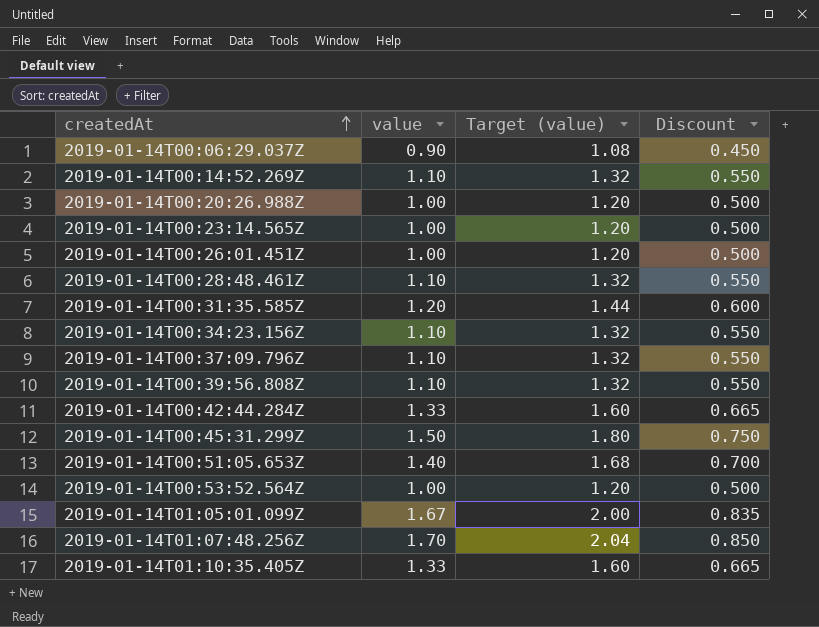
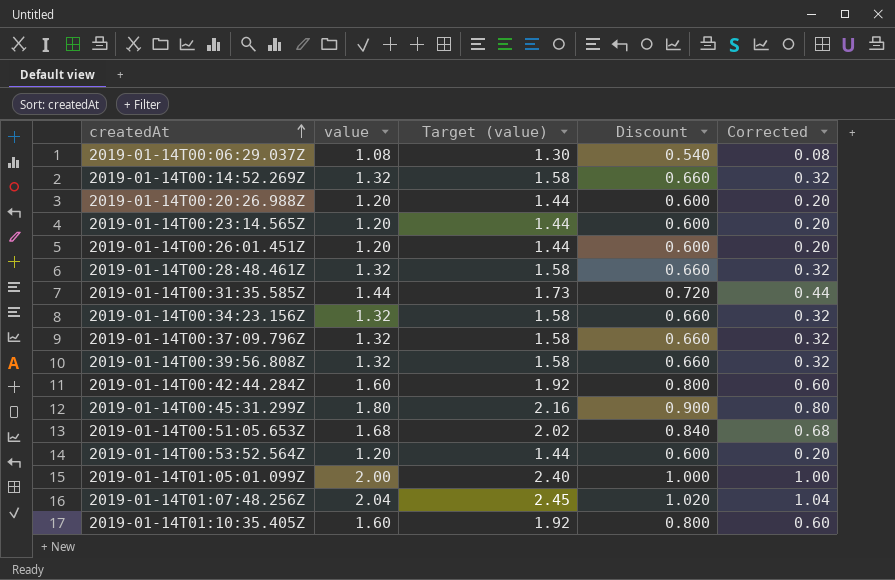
column Corrected | formula: none -> [value] - 1
2019-01-14T00:06:29.037Z | value: 0.90 -> 1.08
2019-01-14T00:06:29.037Z | Target (value): 1.08 -> 1.30
2019-01-14T00:06:29.037Z | Discount: 0.450 -> 0.540
2019-01-14T00:14:52.269Z | value: 1.10 -> 1.32
2019-01-14T00:14:52.269Z | Target (value): 1.32 -> 1.58
2019-01-14T00:14:52.269Z | Discount: 0.550 -> 0.660
2019-01-14T00:20:26.988Z | value: 1.00 -> 1.20
2019-01-14T00:20:26.988Z | Target (value): 1.20 -> 1.44
2019-01-14T00:20:26.988Z | Discount: 0.500 -> 0.600
2019-01-14T00:23:14.565Z | value: 1.00 -> 1.20
2019-01-14T00:23:14.565Z | Target (value): 1.20 -> 1.44
2019-01-14T00:23:14.565Z | Discount: 0.500 -> 0.600
2019-01-14T00:26:01.451Z | value: 1.00 -> 1.20
2019-01-14T00:26:01.451Z | Target (value): 1.20 -> 1.44
2019-01-14T00:26:01.451Z | Discount: 0.500 -> 0.600
2019-01-14T00:28:48.461Z | value: 1.10 -> 1.32
2019-01-14T00:28:48.461Z | Target (value): 1.32 -> 1.58
2019-01-14T00:28:48.461Z | Discount: 0.550 -> 0.660
2019-01-14T00:31:35.585Z | value: 1.20 -> 1.44
2019-01-14T00:31:35.585Z | Target (value): 1.44 -> 1.73
2019-01-14T00:31:35.585Z | Discount: 0.600 -> 0.720
2019-01-14T00:34:23.156Z | value: 1.10 -> 1.32
2019-01-14T00:34:23.156Z | Target (value): 1.32 -> 1.58
2019-01-14T00:34:23.156Z | Discount: 0.550 -> 0.660
2019-01-14T00:37:09.796Z | value: 1.10 -> 1.32
2019-01-14T00:37:09.796Z | Target (value): 1.32 -> 1.58
2019-01-14T00:37:09.796Z | Discount: 0.550 -> 0.660
2019-01-14T00:39:56.808Z | value: 1.10 -> 1.32
2019-01-14T00:39:56.808Z | Target (value): 1.32 -> 1.58
2019-01-14T00:39:56.808Z | Discount: 0.550 -> 0.660
2019-01-14T00:42:44.284Z | value: 1.33 -> 1.60
2019-01-14T00:42:44.284Z | Target (value): 1.60 -> 1.92
2019-01-14T00:42:44.284Z | Discount: 0.665 -> 0.800
2019-01-14T00:45:31.299Z | value: 1.50 -> 1.80
2019-01-14T00:45:31.299Z | Target (value): 1.80 -> 2.16
2019-01-14T00:45:31.299Z | Discount: 0.750 -> 0.900
2019-01-14T00:51:05.653Z | value: 1.40 -> 1.68
2019-01-14T00:51:05.653Z | Target (value): 1.68 -> 2.02
2019-01-14T00:51:05.653Z | Discount: 0.700 -> 0.840
2019-01-14T00:53:52.564Z | value: 1.00 -> 1.20
2019-01-14T00:53:52.564Z | Target (value): 1.20 -> 1.44
2019-01-14T00:53:52.564Z | Discount: 0.500 -> 0.600
2019-01-14T01:05:01.099Z | value: 1.67 -> 2.00
2019-01-14T01:05:01.099Z | Target (value): 2.00 -> 2.40
2019-01-14T01:05:01.099Z | Discount: 0.835 -> 1.000
2019-01-14T01:07:48.256Z | value: 1.70 -> 2.04
2019-01-14T01:07:48.256Z | Target (value): 2.04 -> 2.45
2019-01-14T01:07:48.256Z | Discount: 0.850 -> 1.020
2019-01-14T01:10:35.405Z | value: 1.33 -> 1.60
2019-01-14T01:10:35.405Z | Target (value): 1.60 -> 1.92
2019-01-14T01:10:35.405Z | Discount: 0.665 -> 0.800

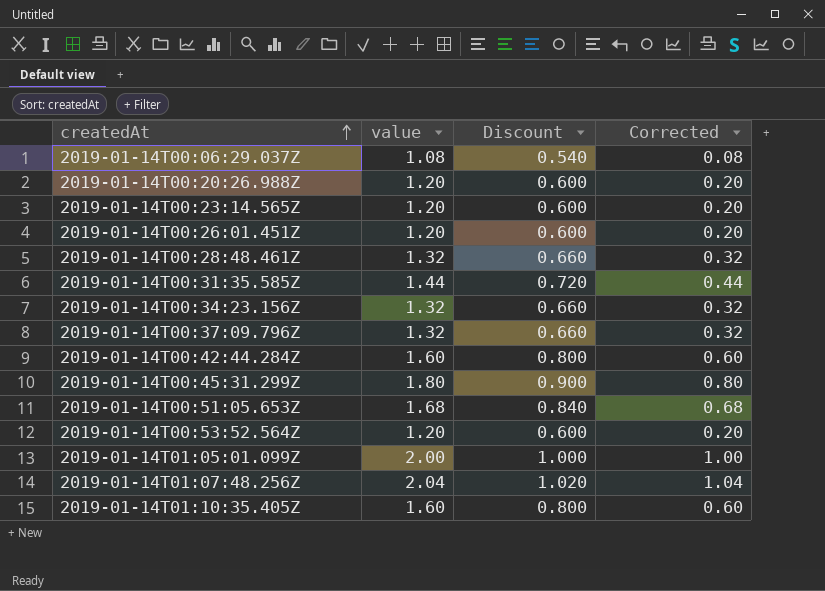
column Target (value) | formula: [value] * 1.2 -> none
row 2019-01-14T00:14:52.269Z: 1.32 | 1.58 | 0.660 | 0.32 -> none
row 2019-01-14T00:39:56.808Z: 1.32 | 1.58 | 0.660 | 0.32 -> none

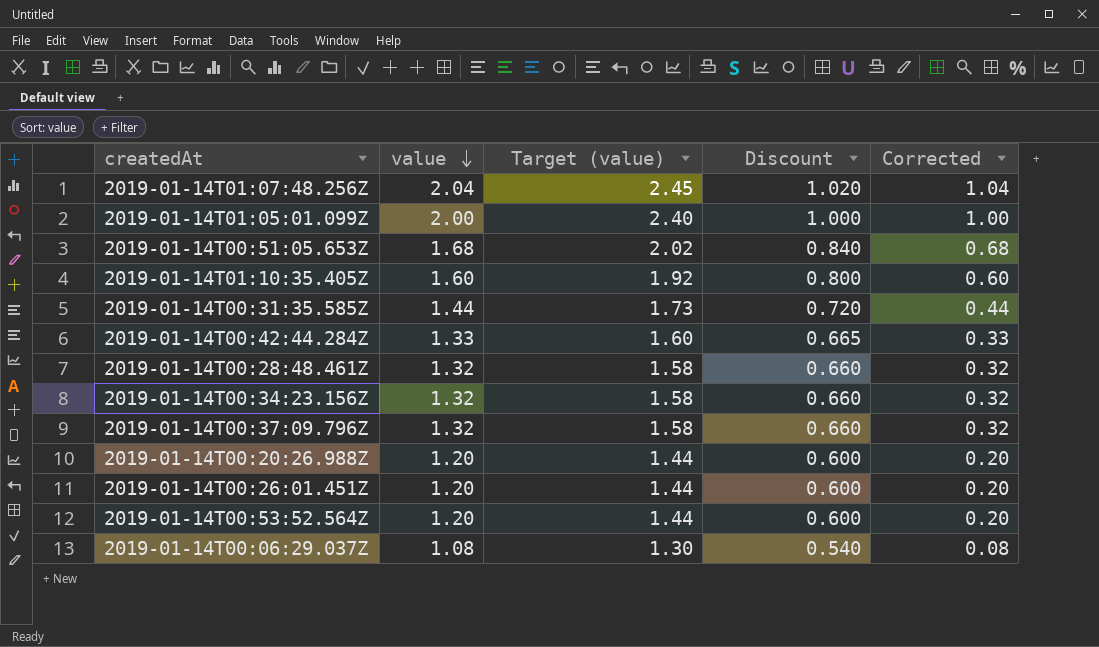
row order: createdAt ascending -> value descending
column Target (value) | formula: none -> [value] * 1.2
row 2019-01-14T00:23:14.565Z: 1.20 | 0.600 | 0.20 -> none
row 2019-01-14T00:45:31.299Z: 1.80 | 0.900 | 0.80 -> none
2019-01-14T00:42:44.284Z | value: 1.60 -> 1.33
2019-01-14T00:42:44.284Z | Discount: 0.800 -> 0.665
2019-01-14T00:42:44.284Z | Corrected: 0.60 -> 0.33

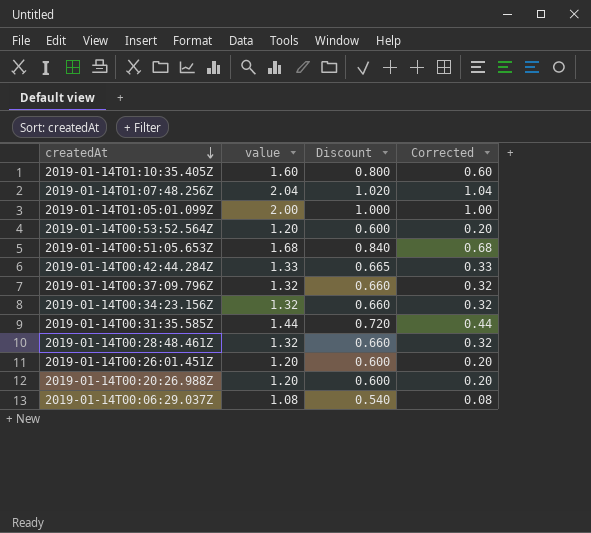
row order: value descending -> createdAt descending
column Target (value) | formula: [value] * 1.2 -> none

